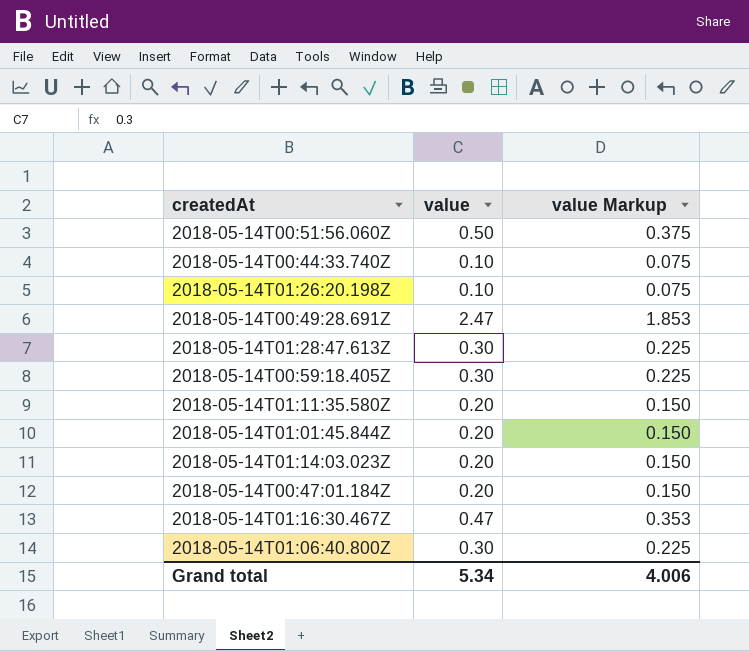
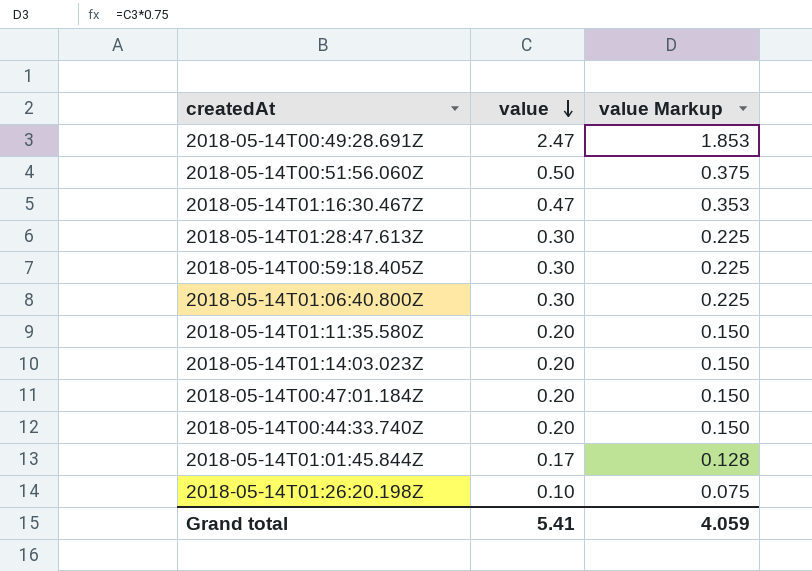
row order: none -> value descending
2018-05-14T00:44:33.740Z | value: 0.10 -> 0.20
2018-05-14T00:44:33.740Z | value Markup: 0.075 -> 0.150
2018-05-14T01:01:45.844Z | value: 0.20 -> 0.17
2018-05-14T01:01:45.844Z | value Markup: 0.150 -> 0.128
Grand total | value: 5.34 -> 5.41
Grand total | value Markup: 4.006 -> 4.059

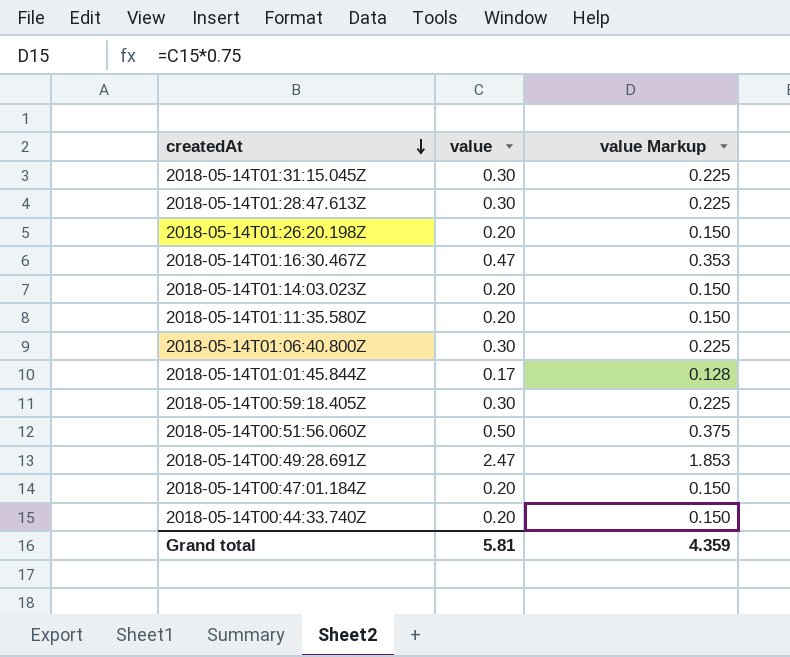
row order: value descending -> createdAt descending
row 2018-05-14T01:31:15.045Z: none -> 0.30 | 0.225
2018-05-14T01:26:20.198Z | value: 0.10 -> 0.20
2018-05-14T01:26:20.198Z | value Markup: 0.075 -> 0.150
Grand total | value: 5.41 -> 5.81
Grand total | value Markup: 4.059 -> 4.359

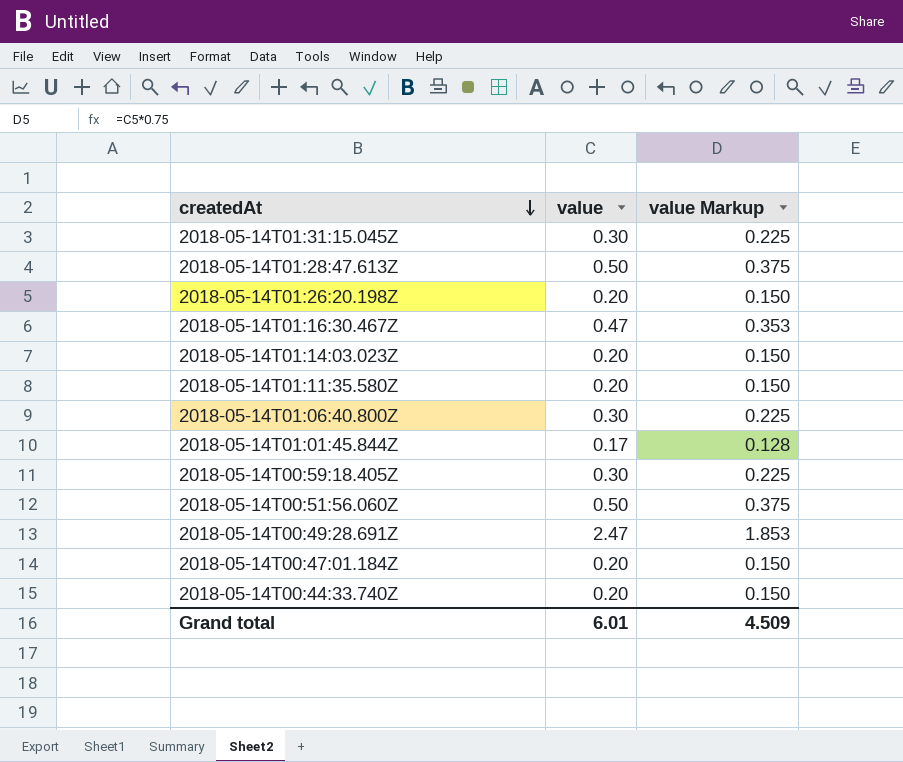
2018-05-14T01:28:47.613Z | value: 0.30 -> 0.50
2018-05-14T01:28:47.613Z | value Markup: 0.225 -> 0.375
Grand total | value: 5.81 -> 6.01
Grand total | value Markup: 4.359 -> 4.509

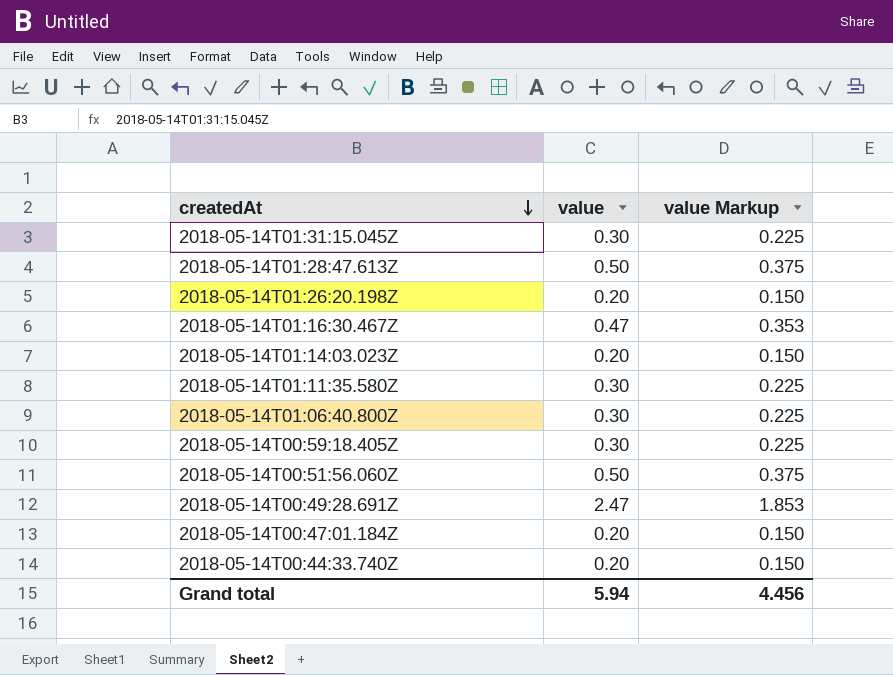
row 2018-05-14T01:01:45.844Z: 0.17 | 0.128 -> none
2018-05-14T01:11:35.580Z | value: 0.20 -> 0.30
2018-05-14T01:11:35.580Z | value Markup: 0.150 -> 0.225
Grand total | value: 6.01 -> 5.94
Grand total | value Markup: 4.509 -> 4.456

